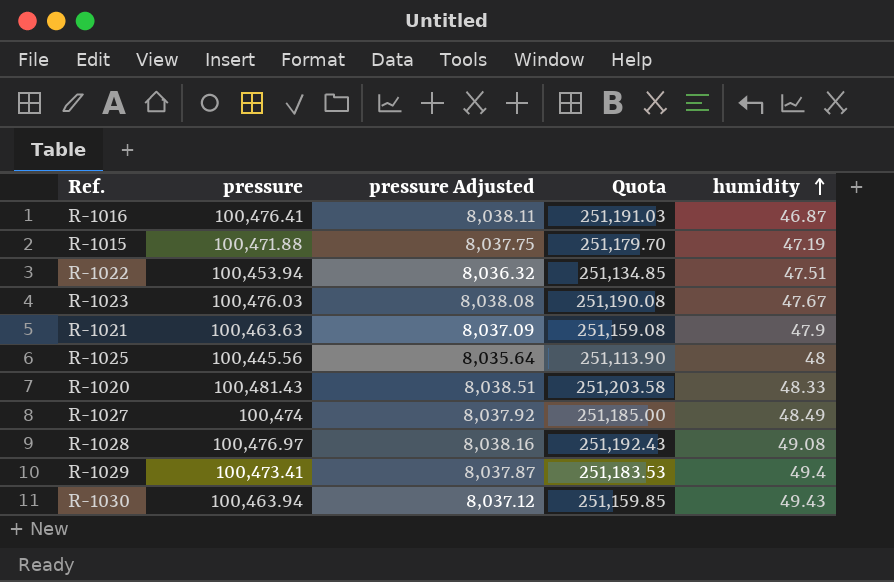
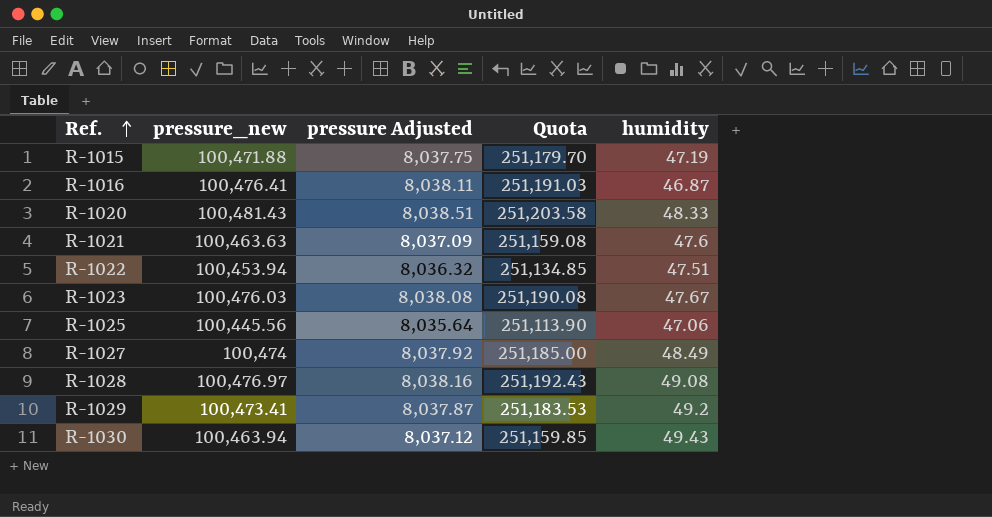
row order: humidity ascending -> Ref. ascending
column name: pressure -> pressure_new
R-1021 | humidity: 47.9 -> 47.6
R-1025 | humidity: 48 -> 47.06
R-1029 | humidity: 49.4 -> 49.2

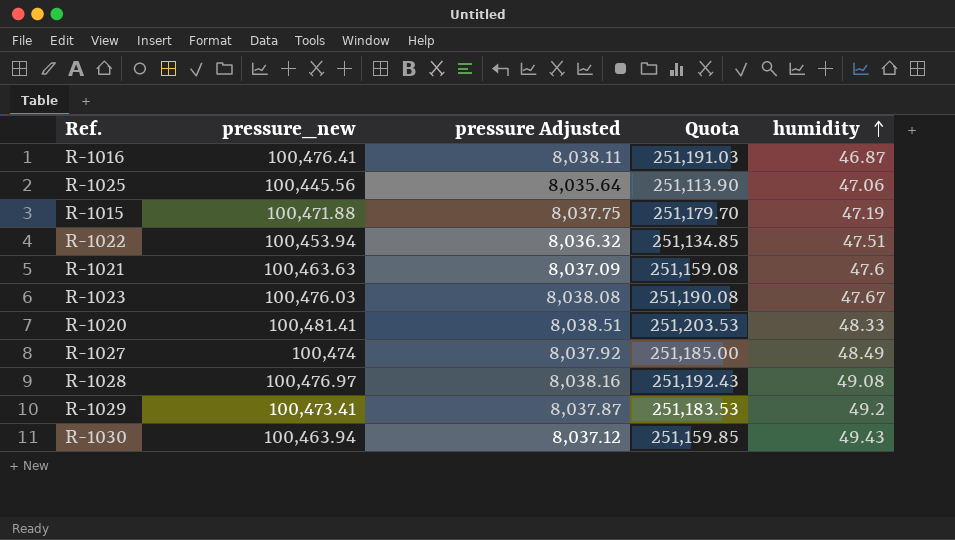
row order: Ref. ascending -> humidity ascending
R-1020 | pressure_new: 100,481.43 -> 100,481.41
R-1020 | Quota: 251,203.58 -> 251,203.53

